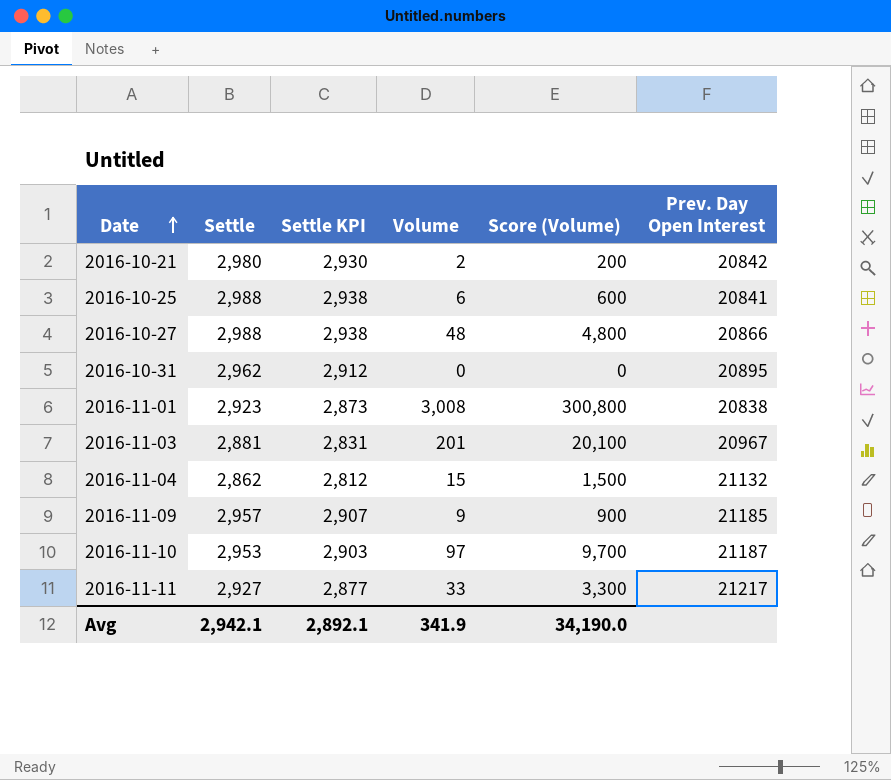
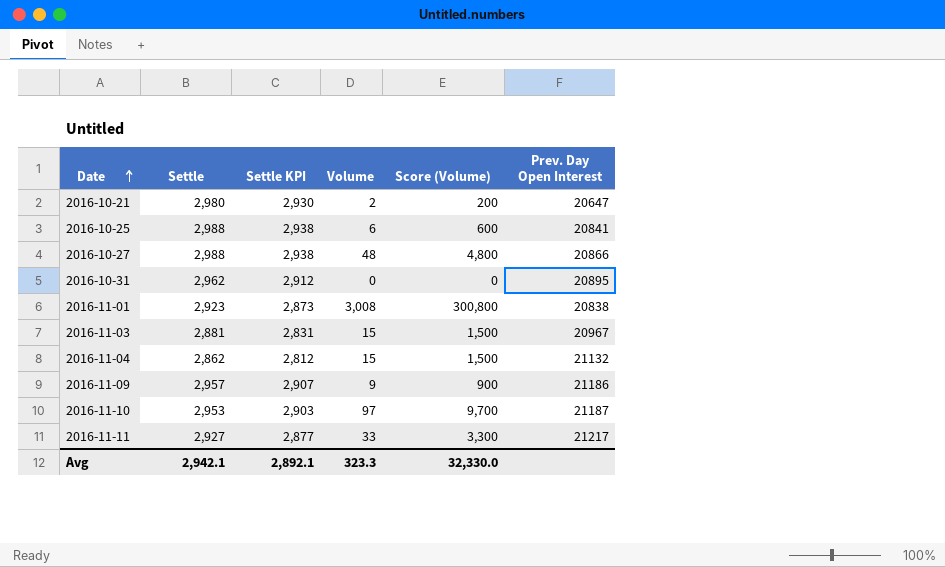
2016-10-21 | Prev. Day Open Interest: 20842 -> 20647
2016-11-03 | Volume: 201 -> 15
2016-11-03 | Score (Volume): 20,100 -> 1,500
2016-11-09 | Prev. Day Open Interest: 21185 -> 21186
Avg | Volume: 341.9 -> 323.3
Avg | Score (Volume): 34,190.0 -> 32,330.0

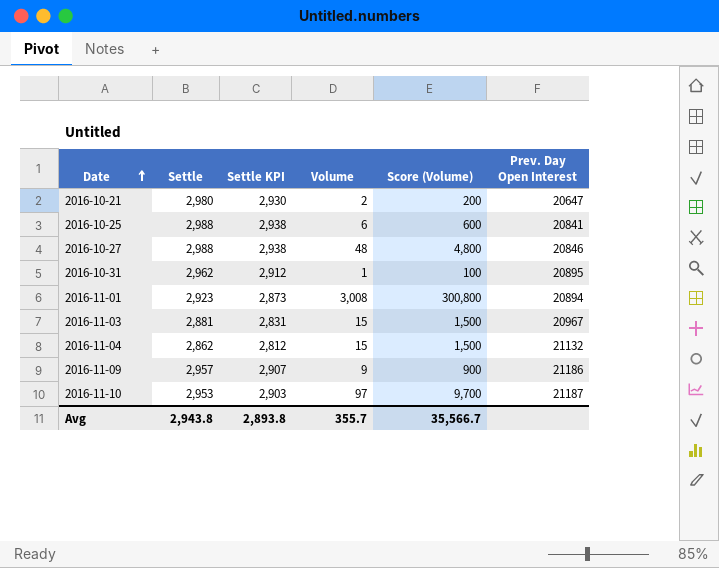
row 2016-11-11: 2,927 | 2,877 | 33 | 3,300 | 21217 -> none
2016-10-27 | Prev. Day Open Interest: 20866 -> 20846
2016-10-31 | Volume: 0 -> 1
2016-10-31 | Score (Volume): 0 -> 100
2016-11-01 | Prev. Day Open Interest: 20838 -> 20894
Avg | Settle: 2,942.1 -> 2,943.8
Avg | Settle KPI: 2,892.1 -> 2,893.8
Avg | Volume: 323.3 -> 355.7
Avg | Score (Volume): 32,330.0 -> 35,566.7

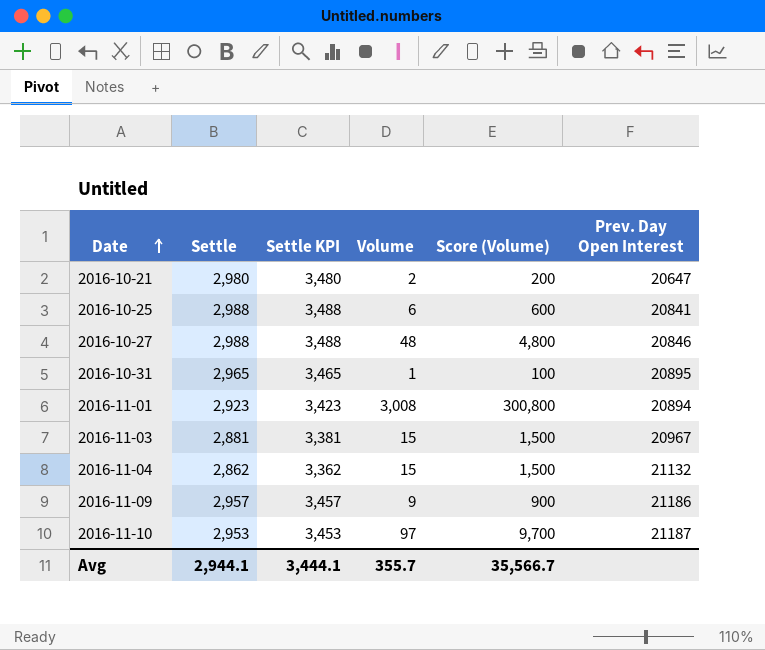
column Settle KPI | formula: [Settle] - 50 -> [Settle] + 500
2016-10-31 | Settle: 2,962 -> 2,965
Avg | Settle: 2,943.8 -> 2,944.1
Avg | Settle KPI: 2,893.8 -> 3,444.1

